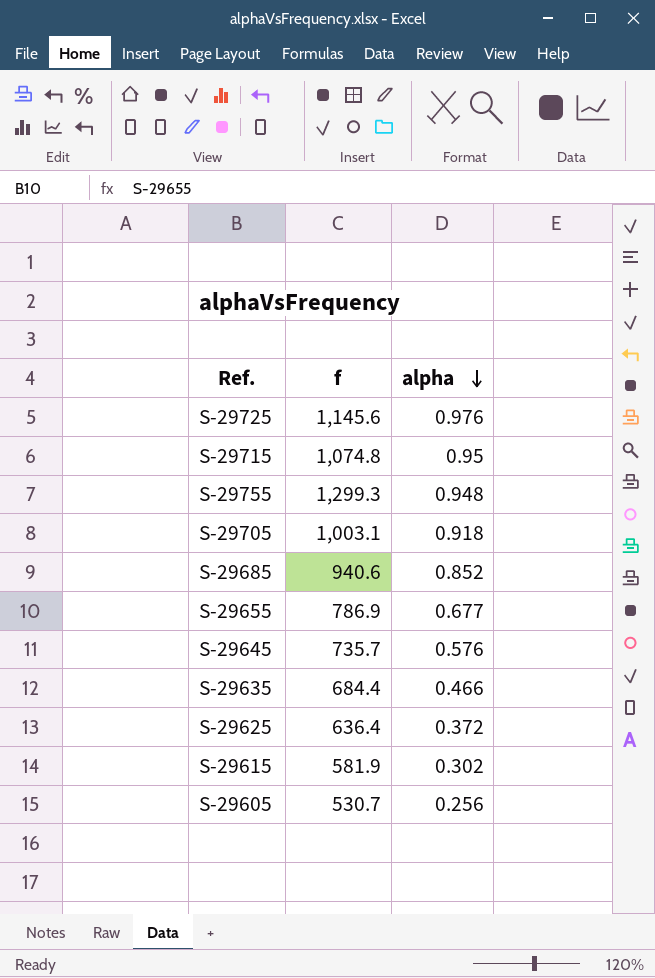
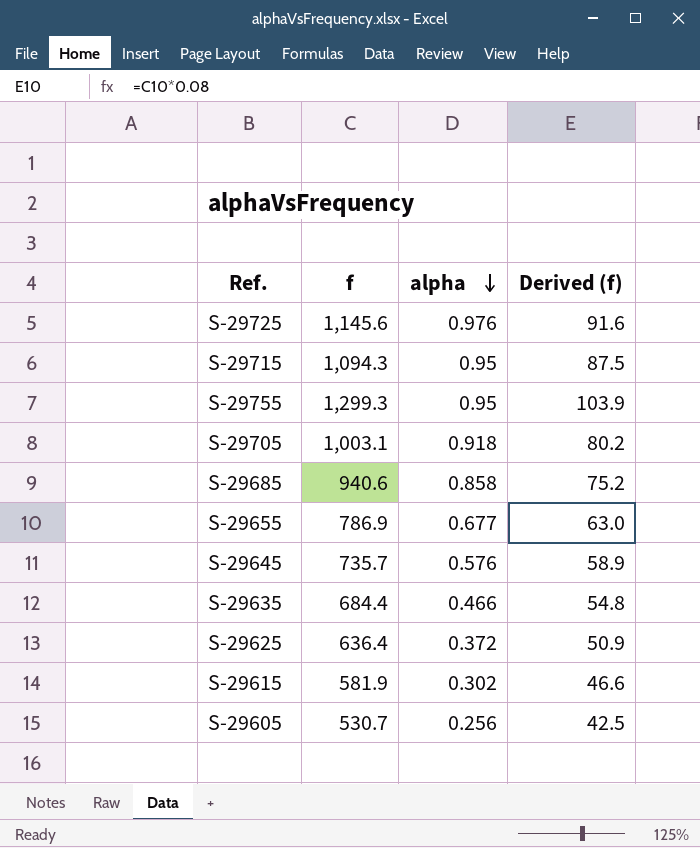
column Derived (f) | formula: none -> [f] * 0.08
S-29715 | f: 1,074.8 -> 1,094.3
S-29755 | alpha: 0.948 -> 0.95
S-29685 | alpha: 0.852 -> 0.858

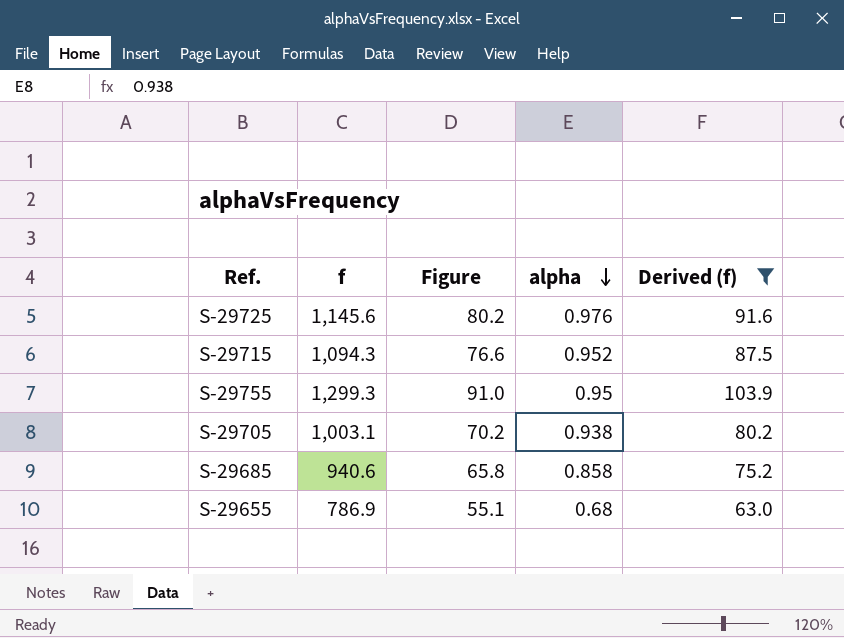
filter: none -> Derived (f) >= 63.0
column Figure | formula: none -> [f] * 0.07
S-29715 | alpha: 0.95 -> 0.952
S-29705 | alpha: 0.918 -> 0.938
S-29655 | alpha: 0.677 -> 0.68

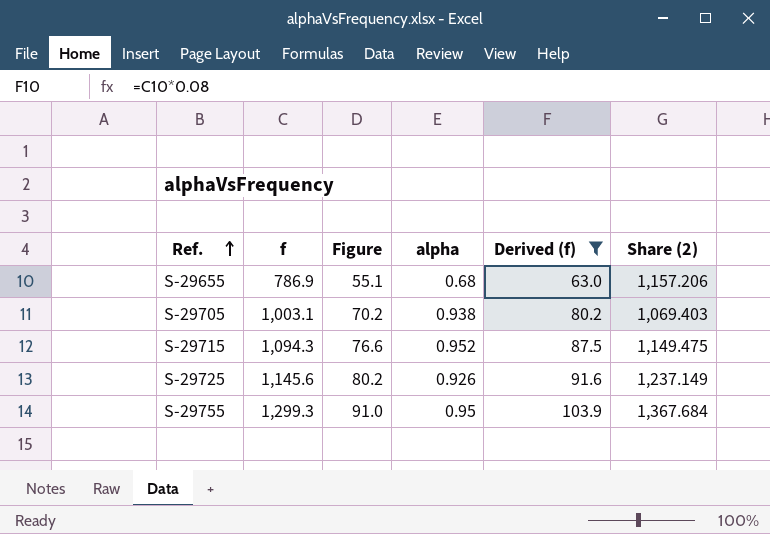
row order: alpha descending -> Ref. ascending
column Share (2) | formula: none -> [f] / [alpha]
row S-29685: 940.6 | 65.8 | 0.858 | 75.2 -> none
S-29725 | alpha: 0.976 -> 0.926

